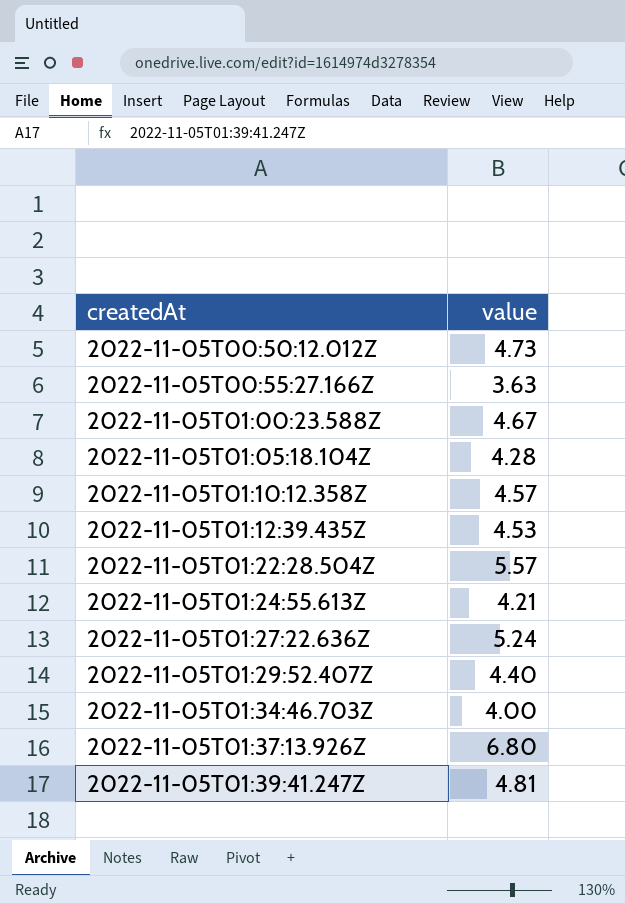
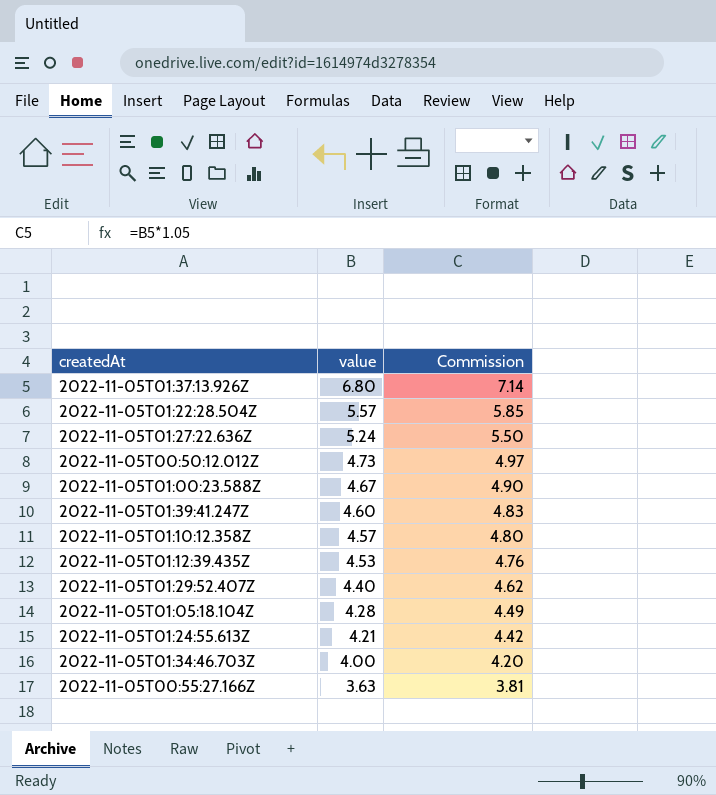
row order: createdAt ascending -> value descending
column Commission | formula: none -> [value] * 1.05
2022-11-05T01:39:41.247Z | value: 4.81 -> 4.60

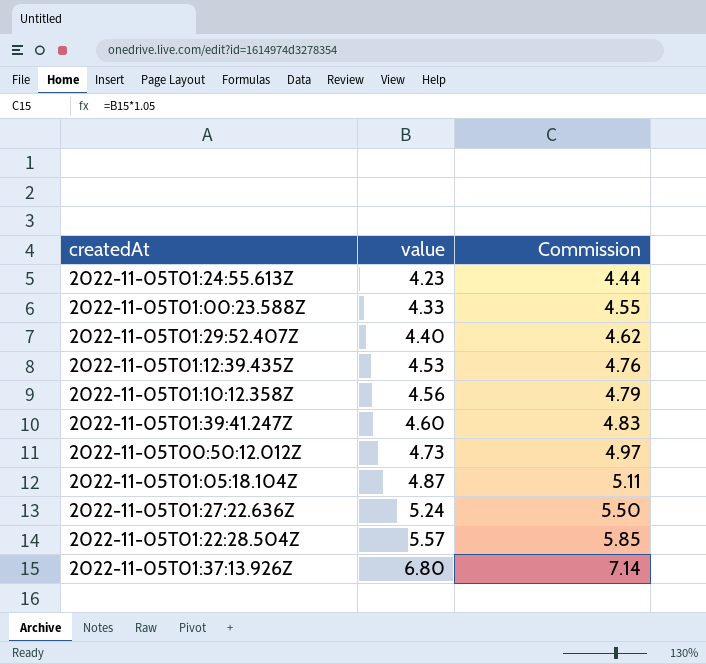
row order: value descending -> value ascending
row 2022-11-05T01:34:46.703Z: 4.00 | 4.20 -> none
row 2022-11-05T00:55:27.166Z: 3.63 | 3.81 -> none
2022-11-05T01:24:55.613Z | value: 4.21 -> 4.23
2022-11-05T01:24:55.613Z | Commission: 4.42 -> 4.44
2022-11-05T01:00:23.588Z | value: 4.67 -> 4.33
2022-11-05T01:00:23.588Z | Commission: 4.90 -> 4.55
2022-11-05T01:10:12.358Z | value: 4.57 -> 4.56
2022-11-05T01:10:12.358Z | Commission: 4.80 -> 4.79
2022-11-05T01:05:18.104Z | value: 4.28 -> 4.87
2022-11-05T01:05:18.104Z | Commission: 4.49 -> 5.11

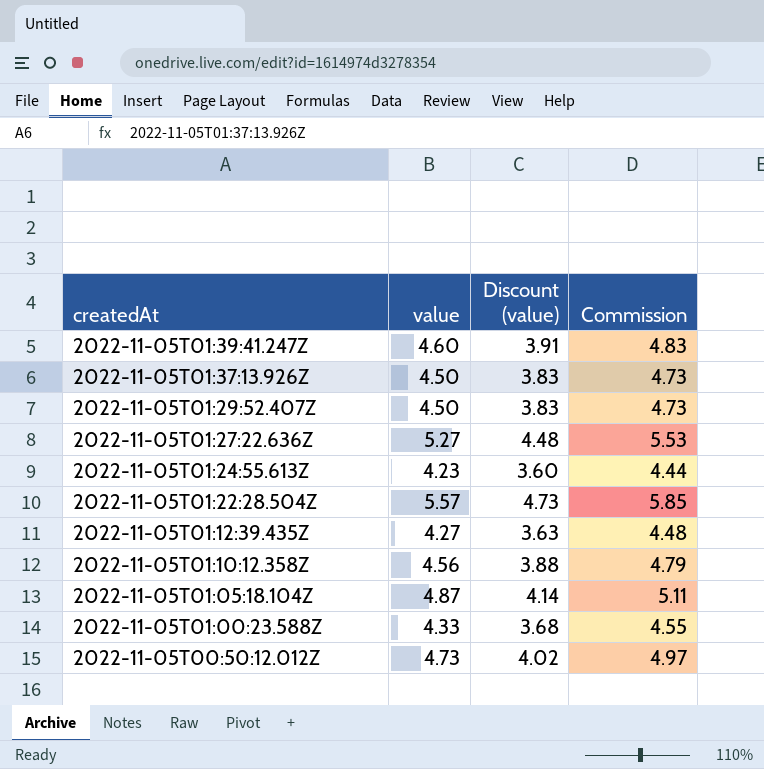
row order: value ascending -> createdAt descending
column Discount (value) | formula: none -> [value] * 0.85
2022-11-05T01:37:13.926Z | value: 6.80 -> 4.50
2022-11-05T01:37:13.926Z | Commission: 7.14 -> 4.73
2022-11-05T01:29:52.407Z | value: 4.40 -> 4.50
2022-11-05T01:29:52.407Z | Commission: 4.62 -> 4.73
2022-11-05T01:27:22.636Z | value: 5.24 -> 5.27
2022-11-05T01:27:22.636Z | Commission: 5.50 -> 5.53
2022-11-05T01:12:39.435Z | value: 4.53 -> 4.27
2022-11-05T01:12:39.435Z | Commission: 4.76 -> 4.48

